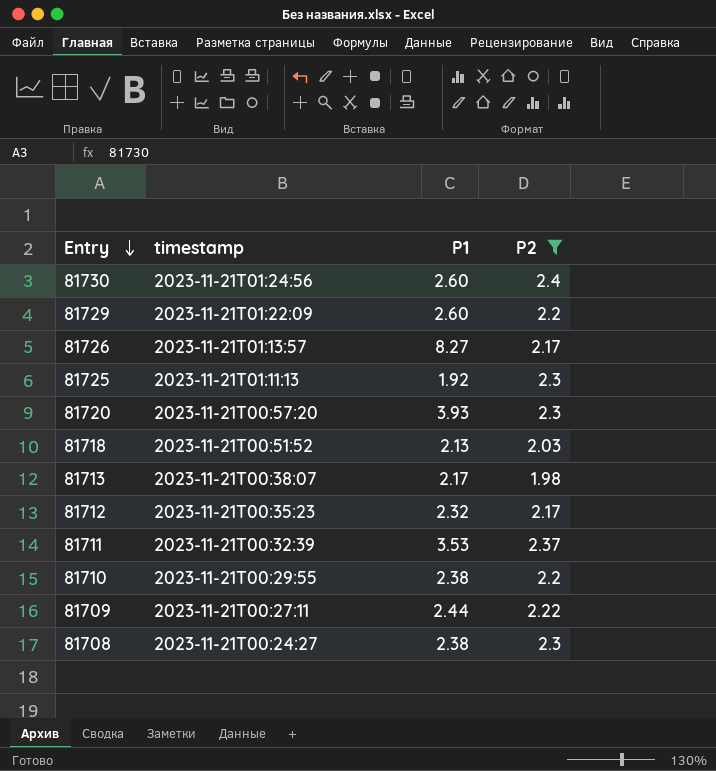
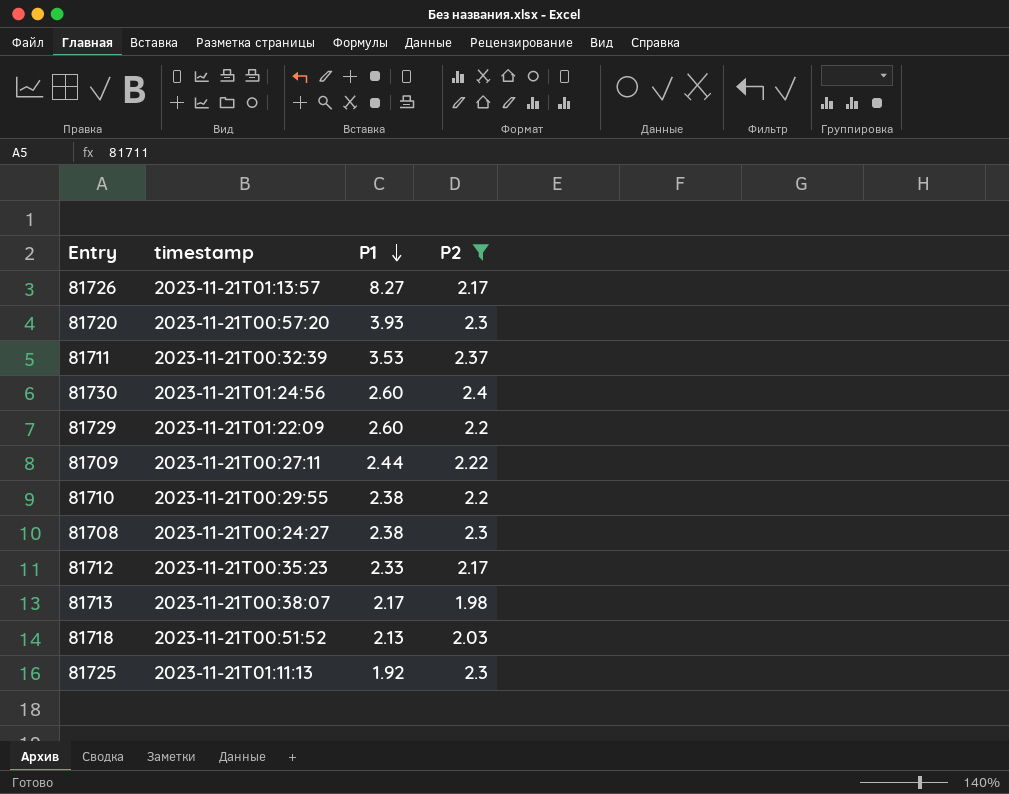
row order: Entry descending -> P1 descending
81712 | P1: 2.32 -> 2.33

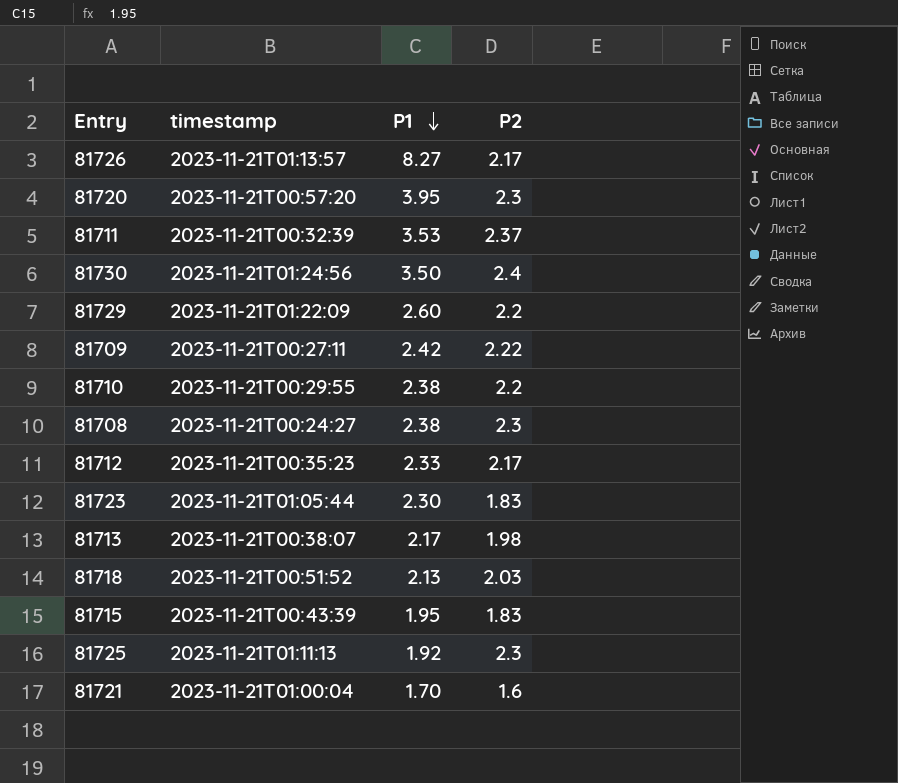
filter: P2 >= 1.98 -> none
81720 | P1: 3.93 -> 3.95
81730 | P1: 2.60 -> 3.50
81709 | P1: 2.44 -> 2.42

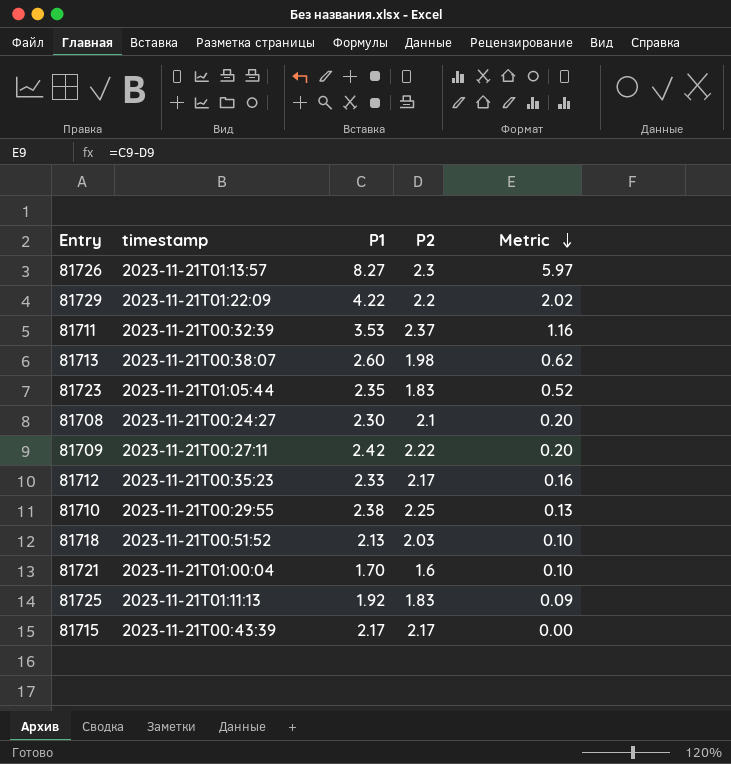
row order: P1 descending -> Metric descending
column Metric | formula: none -> [P1] - [P2]
row 81720: 2023-11-21T00:57:20 | 3.95 | 2.3 -> none
row 81730: 2023-11-21T01:24:56 | 3.50 | 2.4 -> none
81726 | P2: 2.17 -> 2.3
81729 | P1: 2.60 -> 4.22
81713 | P1: 2.17 -> 2.60
81723 | P1: 2.30 -> 2.35
81708 | P1: 2.38 -> 2.30
81708 | P2: 2.3 -> 2.1
81710 | P2: 2.2 -> 2.25
81725 | P2: 2.3 -> 1.83
81715 | P1: 1.95 -> 2.17
81715 | P2: 1.83 -> 2.17

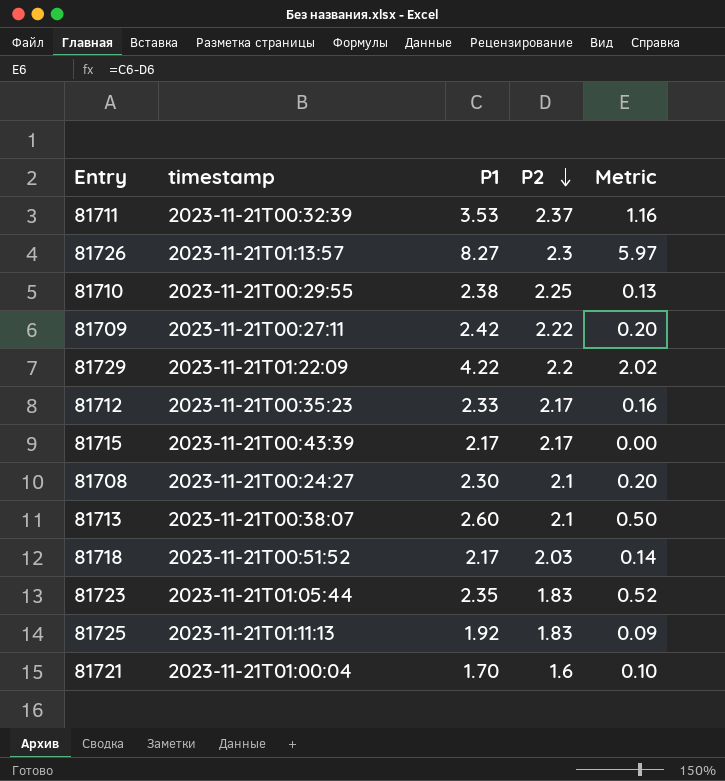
row order: Metric descending -> P2 descending
81713 | P2: 1.98 -> 2.1
81713 | Metric: 0.62 -> 0.50
81718 | P1: 2.13 -> 2.17
81718 | Metric: 0.10 -> 0.14

